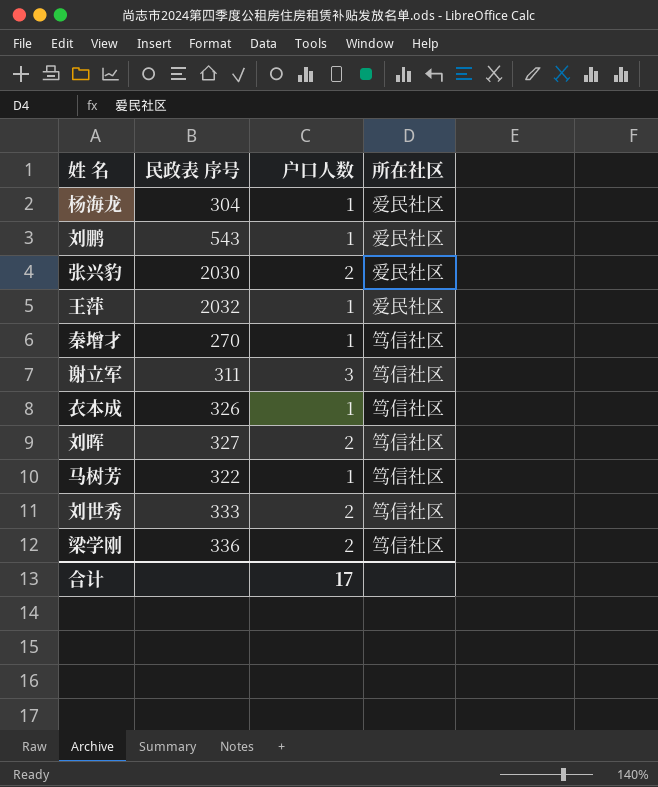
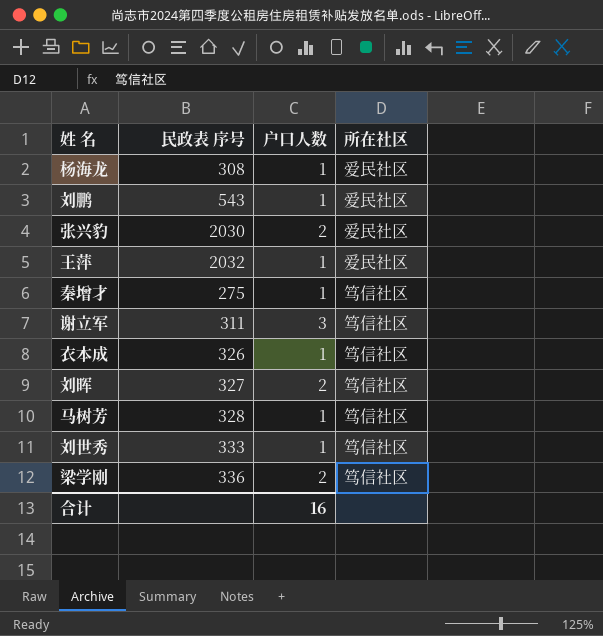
杨海龙 | 民政表 序号: 304 -> 308
秦增才 | 民政表 序号: 270 -> 275
马树芳 | 民政表 序号: 322 -> 328
刘世秀 | 户口人数: 2 -> 1
合计 | 户口人数: 17 -> 16

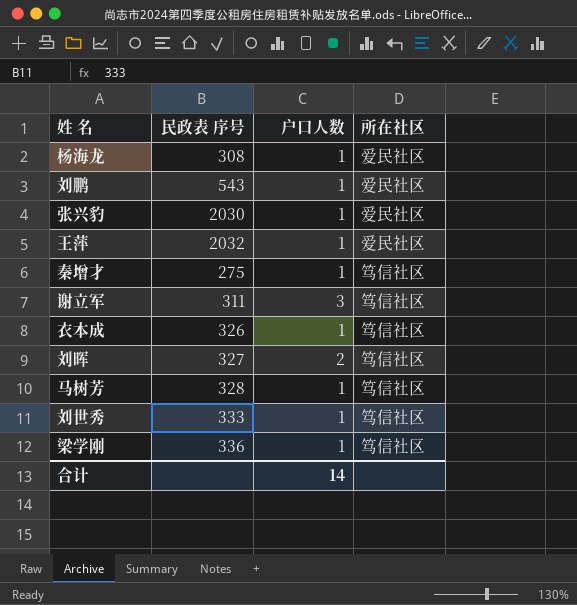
张兴豹 | 户口人数: 2 -> 1
梁学刚 | 户口人数: 2 -> 1
合计 | 户口人数: 16 -> 14

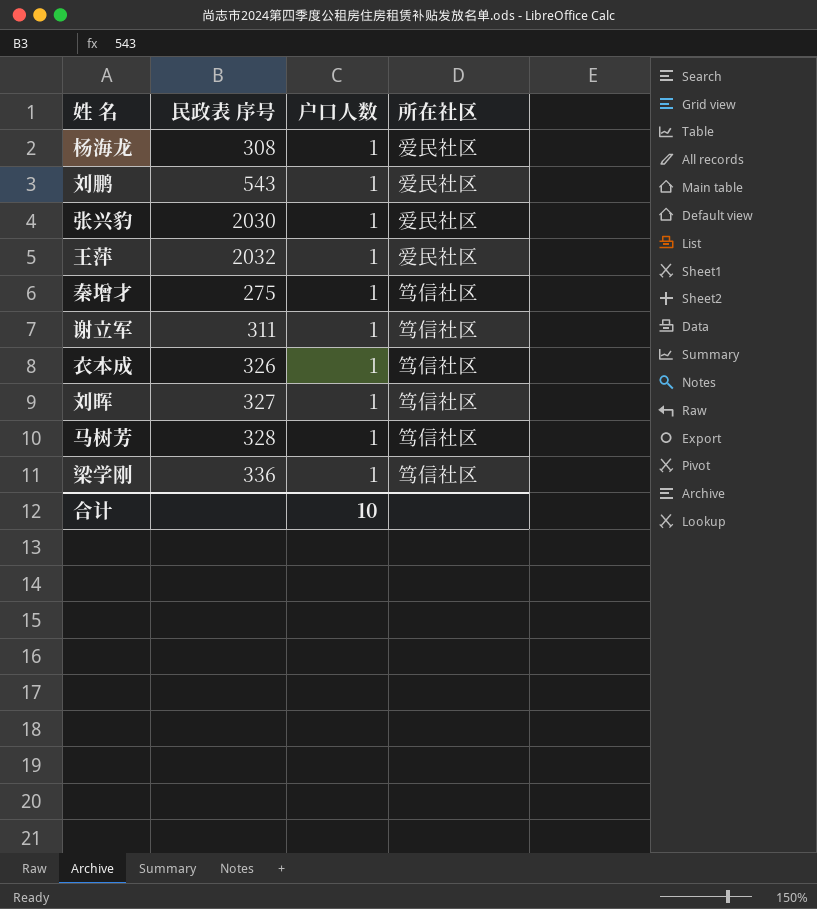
row 刘世秀: 333 | 1 | 笃信社区 -> none
谢立军 | 户口人数: 3 -> 1
刘晖 | 户口人数: 2 -> 1
合计 | 户口人数: 14 -> 10

